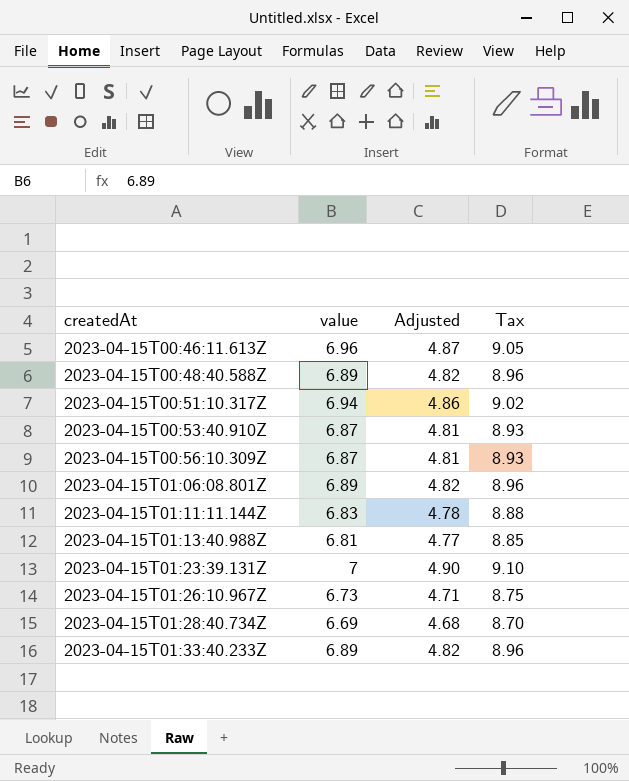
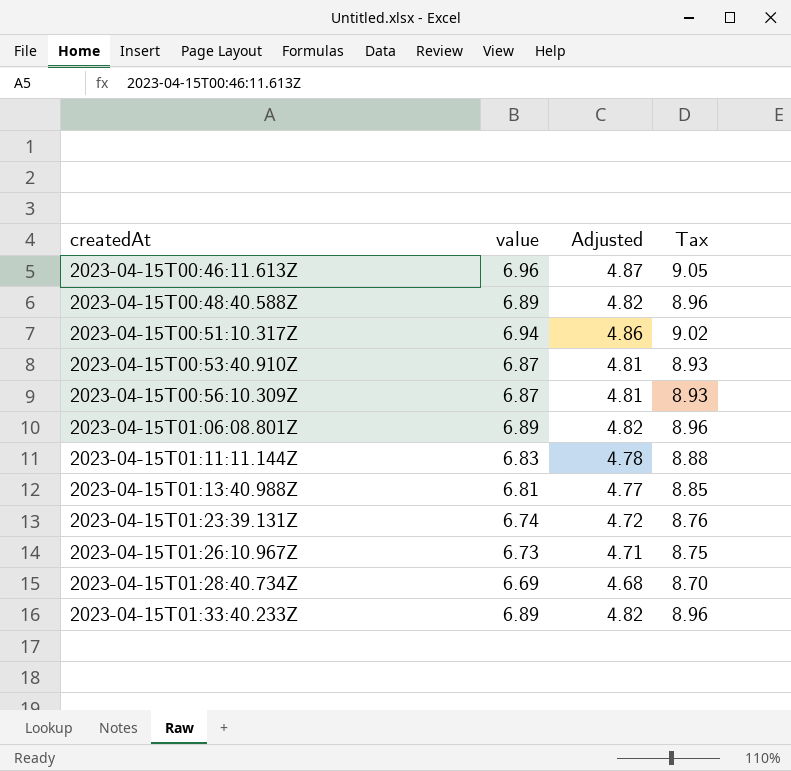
2023-04-15T01:23:39.131Z | value: 7 -> 6.74
2023-04-15T01:23:39.131Z | Adjusted: 4.90 -> 4.72
2023-04-15T01:23:39.131Z | Tax: 9.10 -> 8.76

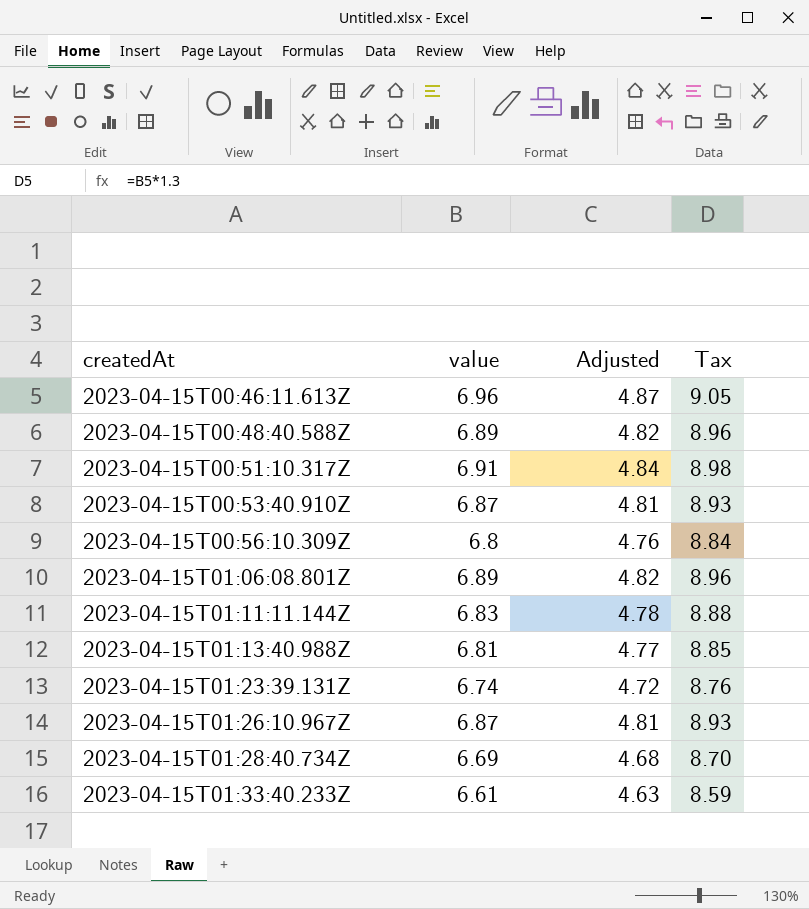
2023-04-15T00:51:10.317Z | value: 6.94 -> 6.91
2023-04-15T00:51:10.317Z | Adjusted: 4.86 -> 4.84
2023-04-15T00:51:10.317Z | Tax: 9.02 -> 8.98
2023-04-15T00:56:10.309Z | value: 6.87 -> 6.8
2023-04-15T00:56:10.309Z | Adjusted: 4.81 -> 4.76
2023-04-15T00:56:10.309Z | Tax: 8.93 -> 8.84
2023-04-15T01:26:10.967Z | value: 6.73 -> 6.87
2023-04-15T01:26:10.967Z | Adjusted: 4.71 -> 4.81
2023-04-15T01:26:10.967Z | Tax: 8.75 -> 8.93
2023-04-15T01:33:40.233Z | value: 6.89 -> 6.61
2023-04-15T01:33:40.233Z | Adjusted: 4.82 -> 4.63
2023-04-15T01:33:40.233Z | Tax: 8.96 -> 8.59

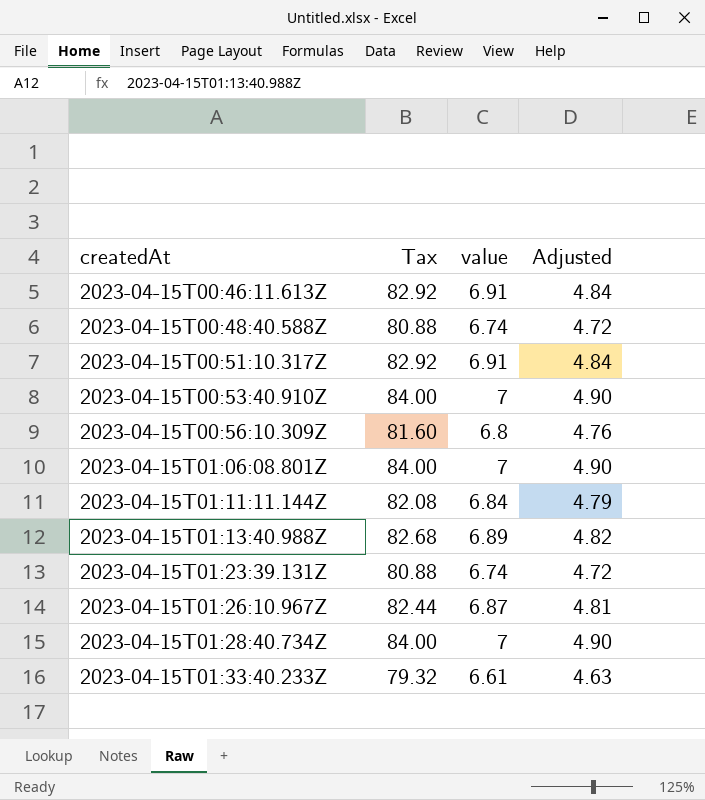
column Tax | formula: [value] * 1.3 -> [value] * 12
column Tax | position: 4 -> 2
2023-04-15T00:46:11.613Z | value: 6.96 -> 6.91
2023-04-15T00:46:11.613Z | Adjusted: 4.87 -> 4.84
2023-04-15T00:48:40.588Z | value: 6.89 -> 6.74
2023-04-15T00:48:40.588Z | Adjusted: 4.82 -> 4.72
2023-04-15T00:53:40.910Z | value: 6.87 -> 7
2023-04-15T00:53:40.910Z | Adjusted: 4.81 -> 4.90
2023-04-15T01:06:08.801Z | value: 6.89 -> 7
2023-04-15T01:06:08.801Z | Adjusted: 4.82 -> 4.90
2023-04-15T01:11:11.144Z | value: 6.83 -> 6.84
2023-04-15T01:11:11.144Z | Adjusted: 4.78 -> 4.79
2023-04-15T01:13:40.988Z | value: 6.81 -> 6.89
2023-04-15T01:13:40.988Z | Adjusted: 4.77 -> 4.82
2023-04-15T01:28:40.734Z | value: 6.69 -> 7
2023-04-15T01:28:40.734Z | Adjusted: 4.68 -> 4.90

